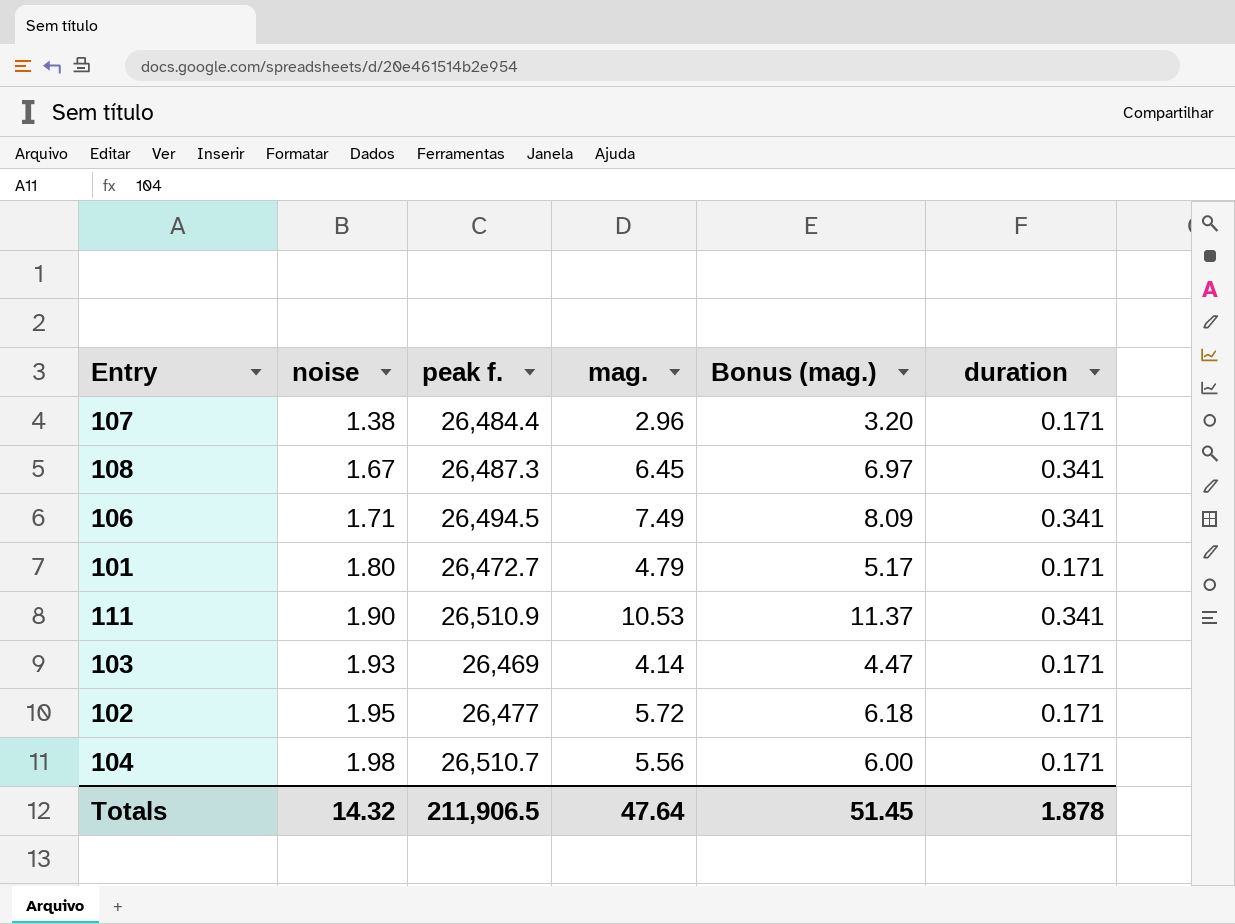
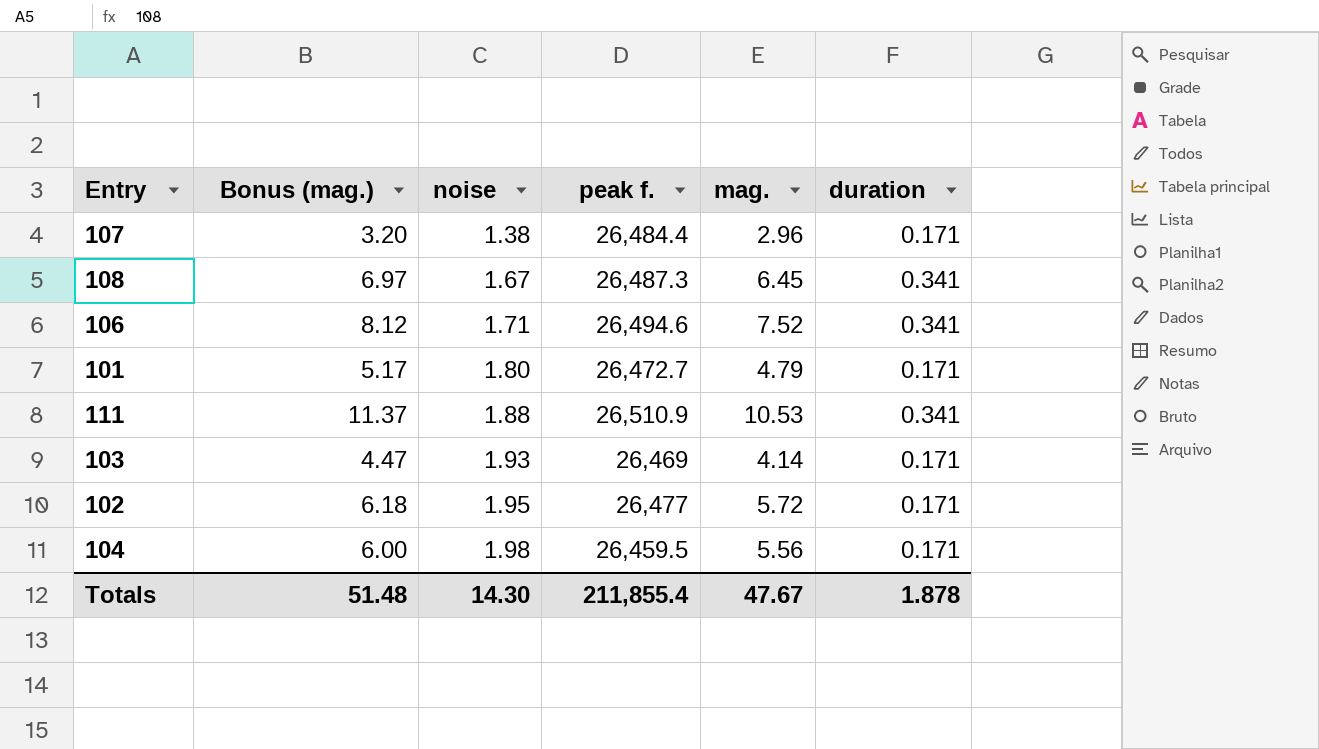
column Bonus (mag.) | position: 5 -> 2
106 | Bonus (mag.): 8.09 -> 8.12
106 | peak f.: 26,494.5 -> 26,494.6
106 | mag.: 7.49 -> 7.52
111 | noise: 1.90 -> 1.88
104 | peak f.: 26,510.7 -> 26,459.5
Totals | Bonus (mag.): 51.45 -> 51.48
Totals | noise: 14.32 -> 14.30
Totals | peak f.: 211,906.5 -> 211,855.4
Totals | mag.: 47.64 -> 47.67

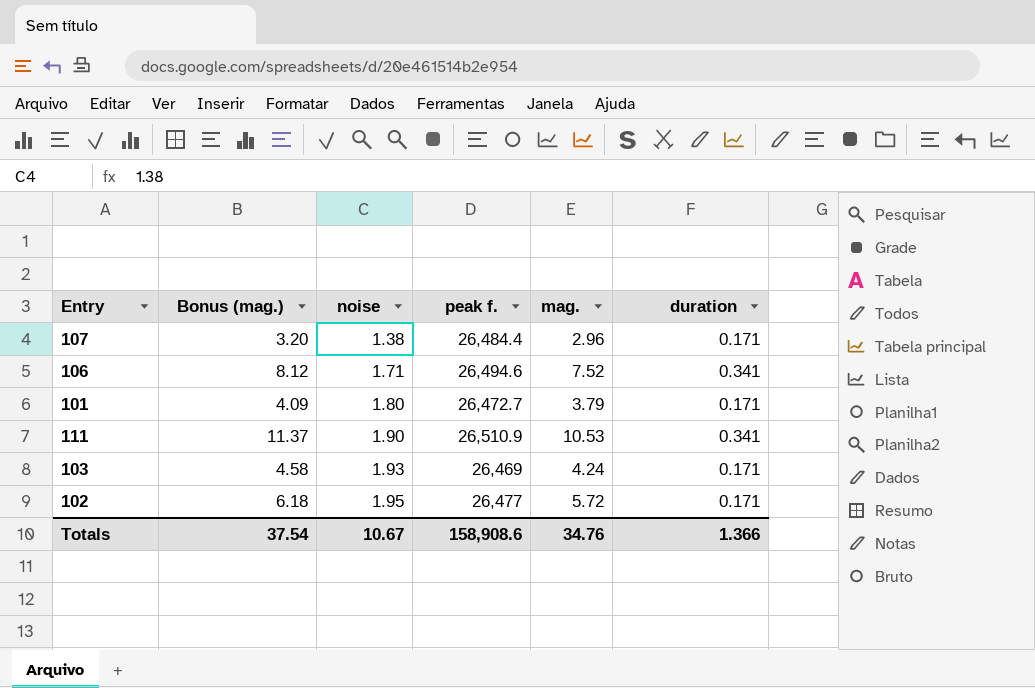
row 108: 6.97 | 1.67 | 26,487.3 | 6.45 | 0.341 -> none
row 104: 6.00 | 1.98 | 26,459.5 | 5.56 | 0.171 -> none
101 | Bonus (mag.): 5.17 -> 4.09
101 | mag.: 4.79 -> 3.79
111 | noise: 1.88 -> 1.90
103 | Bonus (mag.): 4.47 -> 4.58
103 | mag.: 4.14 -> 4.24
Totals | Bonus (mag.): 51.48 -> 37.54
Totals | noise: 14.30 -> 10.67
Totals | peak f.: 211,855.4 -> 158,908.6
Totals | mag.: 47.67 -> 34.76
Totals | duration: 1.878 -> 1.366

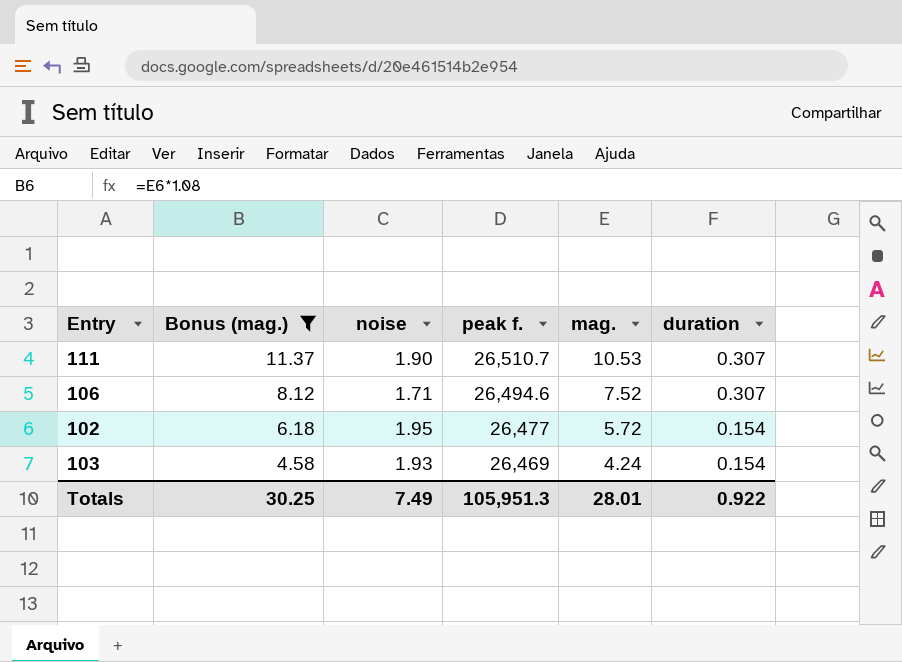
filter: none -> Bonus (mag.) >= 4.58
row order: noise ascending -> Bonus (mag.) descending
111 | peak f.: 26,510.9 -> 26,510.7
111 | duration: 0.341 -> 0.307
106 | duration: 0.341 -> 0.307
102 | duration: 0.171 -> 0.154
103 | duration: 0.171 -> 0.154
Totals | Bonus (mag.): 37.54 -> 30.25
Totals | noise: 10.67 -> 7.49
Totals | peak f.: 158,908.6 -> 105,951.3
Totals | mag.: 34.76 -> 28.01
Totals | duration: 1.366 -> 0.922

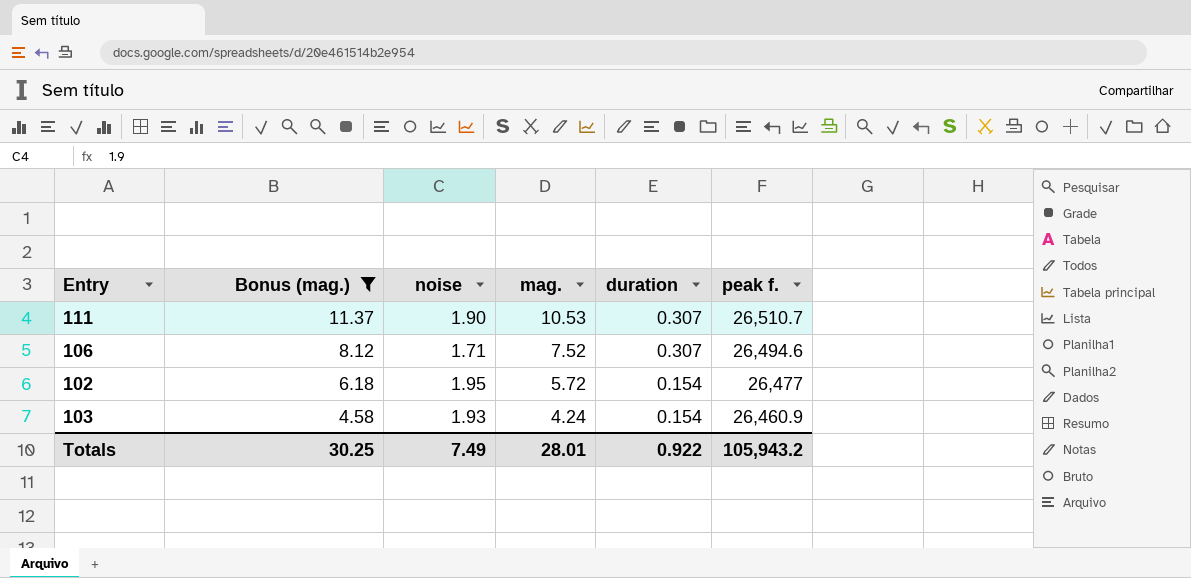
column peak f. | position: 4 -> 6
103 | peak f.: 26,469 -> 26,460.9
Totals | peak f.: 105,951.3 -> 105,943.2

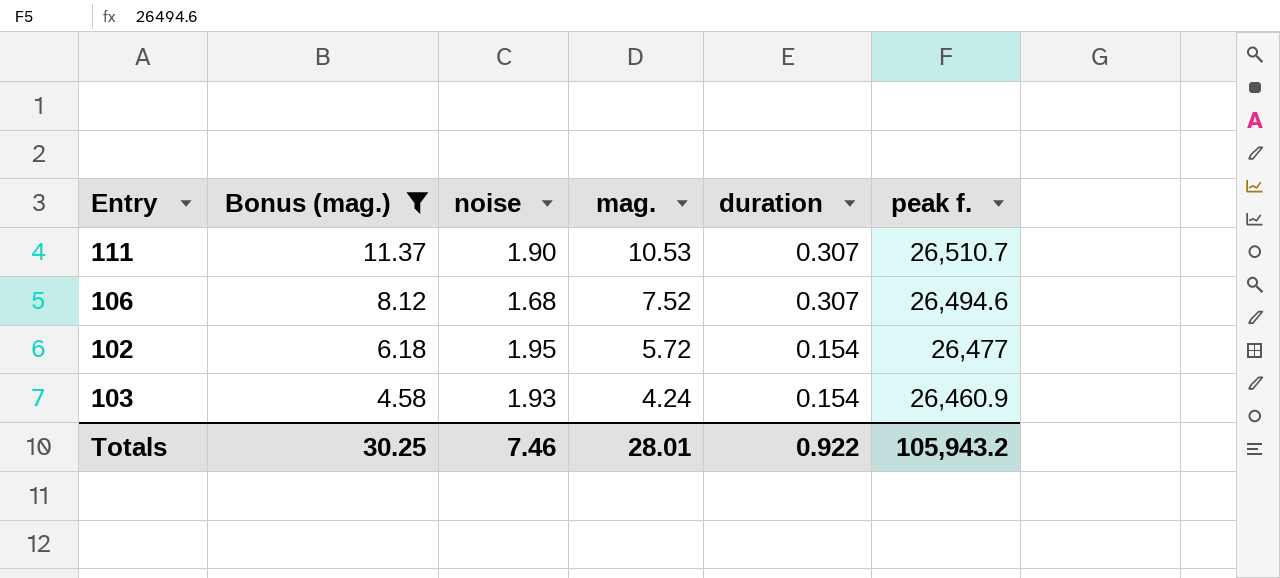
106 | noise: 1.71 -> 1.68
Totals | noise: 7.49 -> 7.46

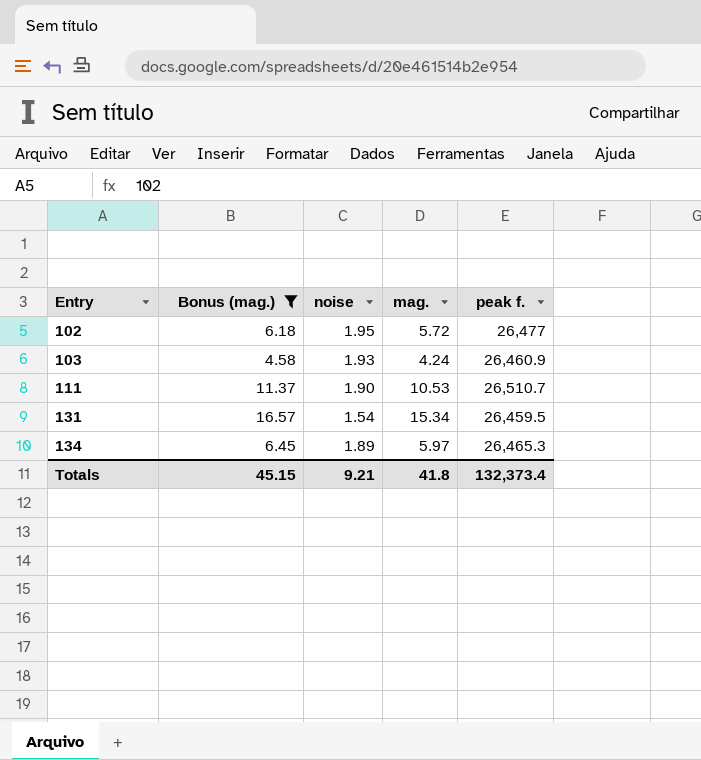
row order: Bonus (mag.) descending -> Entry ascending
column duration | position: 5 -> none
row 106: 8.12 | 1.68 | 7.52 | 0.307 | 26,494.6 -> none
row 131: none -> 16.57 | 1.54 | 15.34 | 26,459.5
row 134: none -> 6.45 | 1.89 | 5.97 | 26,465.3
Totals | Bonus (mag.): 30.25 -> 45.15
Totals | noise: 7.46 -> 9.21
Totals | mag.: 28.01 -> 41.8
Totals | peak f.: 105,943.2 -> 132,373.4

